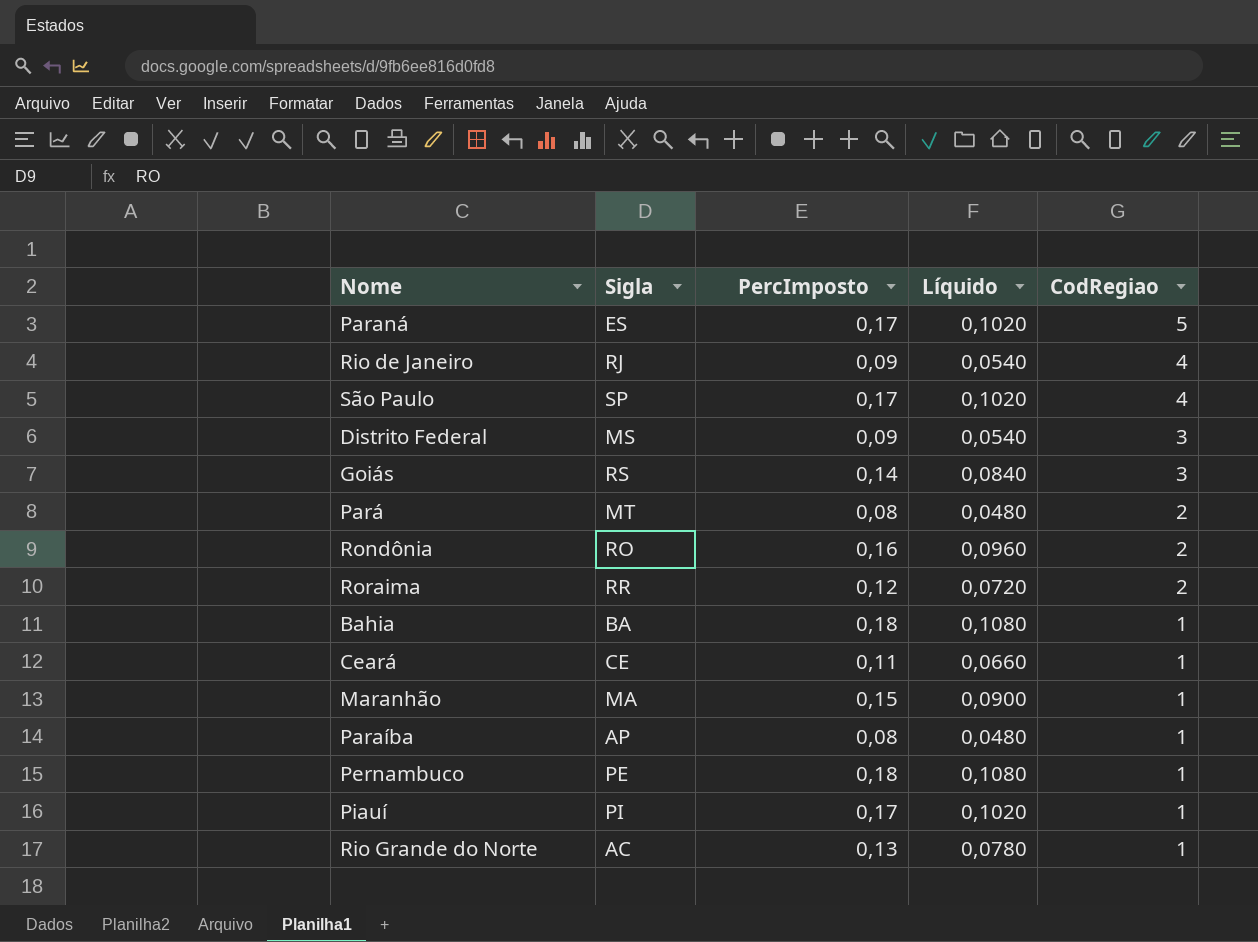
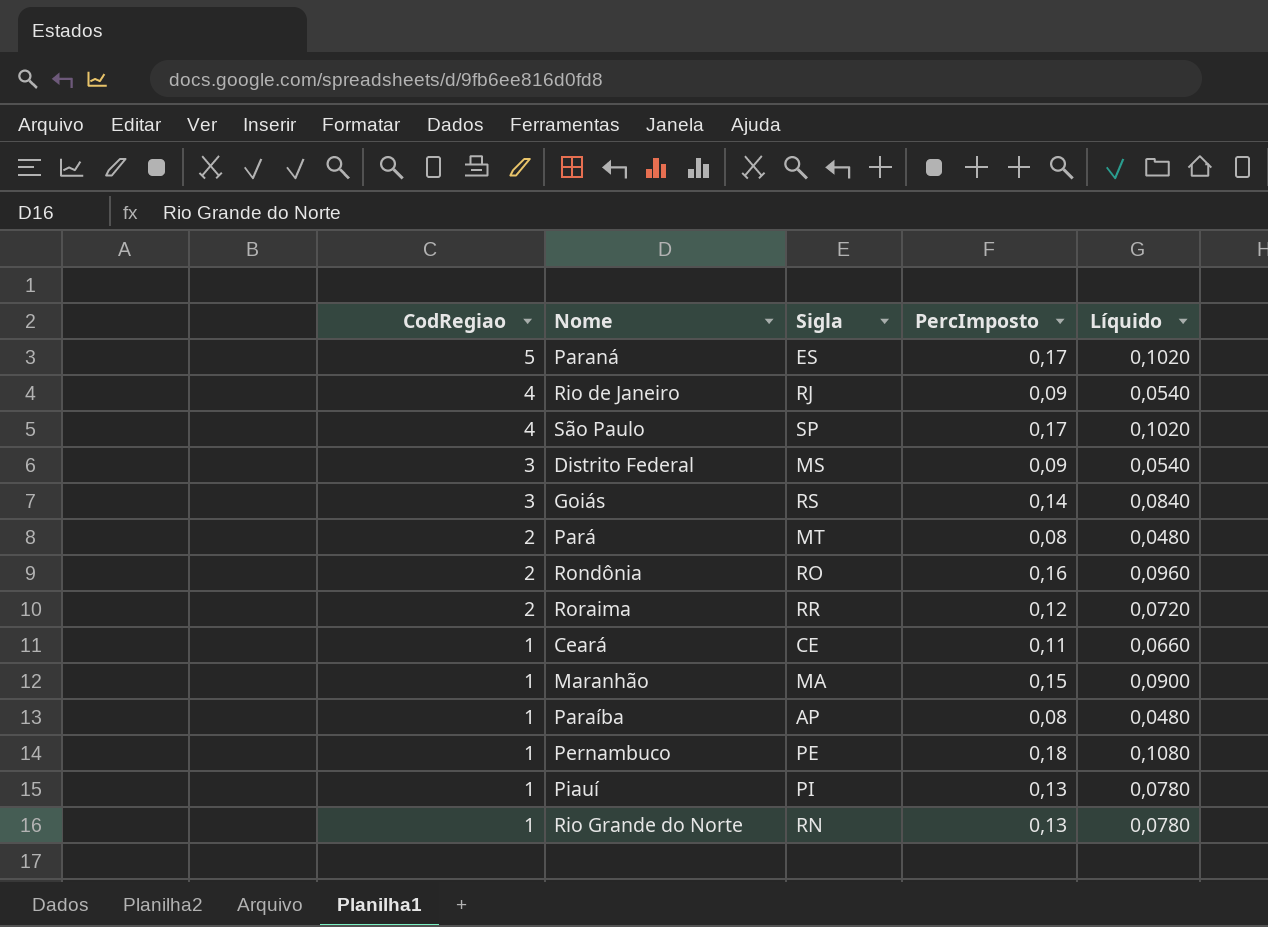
column CodRegiao | position: 5 -> 1
row Bahia: BA | 0,18 | 0,1080 | 1 -> none
Piauí | PercImposto: 0,17 -> 0,13
Piauí | Líquido: 0,1020 -> 0,0780
Rio Grande do Norte | Sigla: AC -> RN

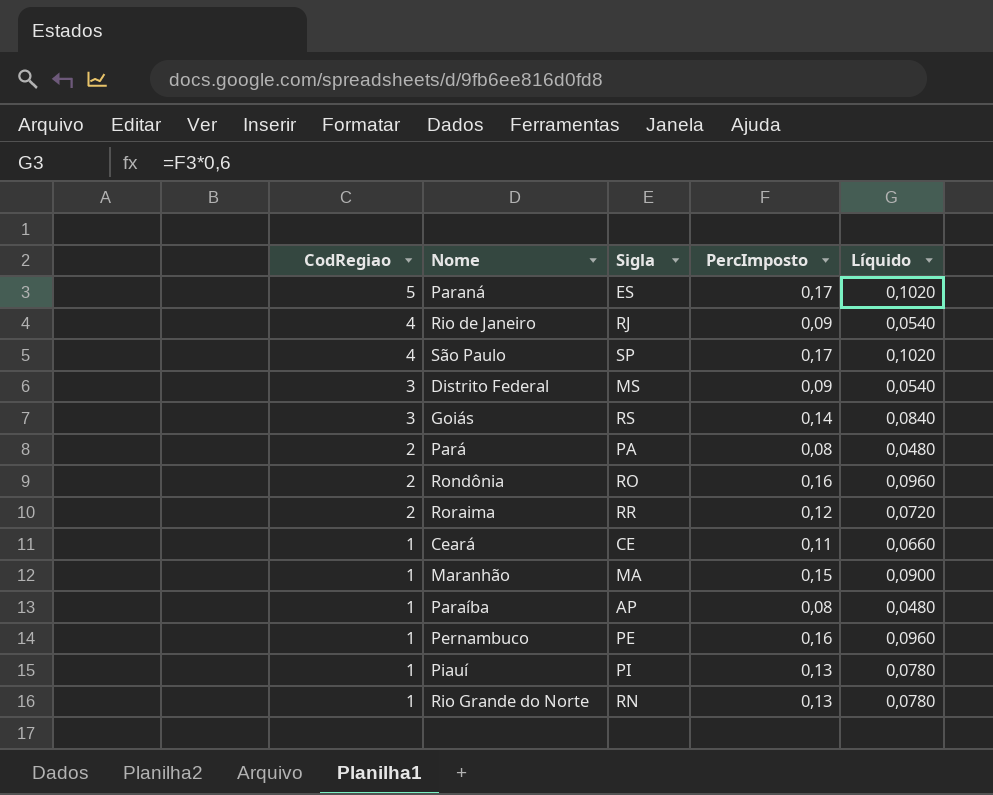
Pará | Sigla: MT -> PA
Pernambuco | PercImposto: 0,18 -> 0,16
Pernambuco | Líquido: 0,1080 -> 0,0960

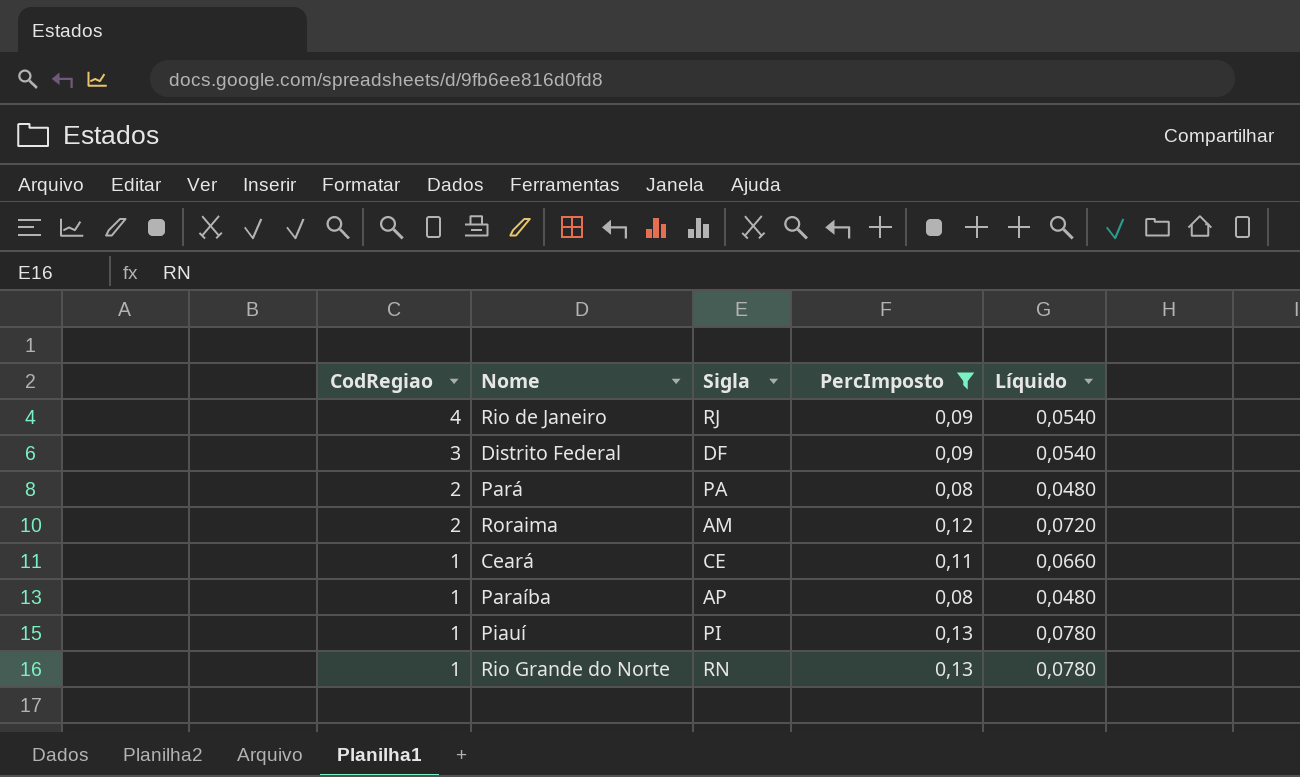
filter: none -> PercImposto <= 0,13
Distrito Federal | Sigla: MS -> DF
Roraima | Sigla: RR -> AM

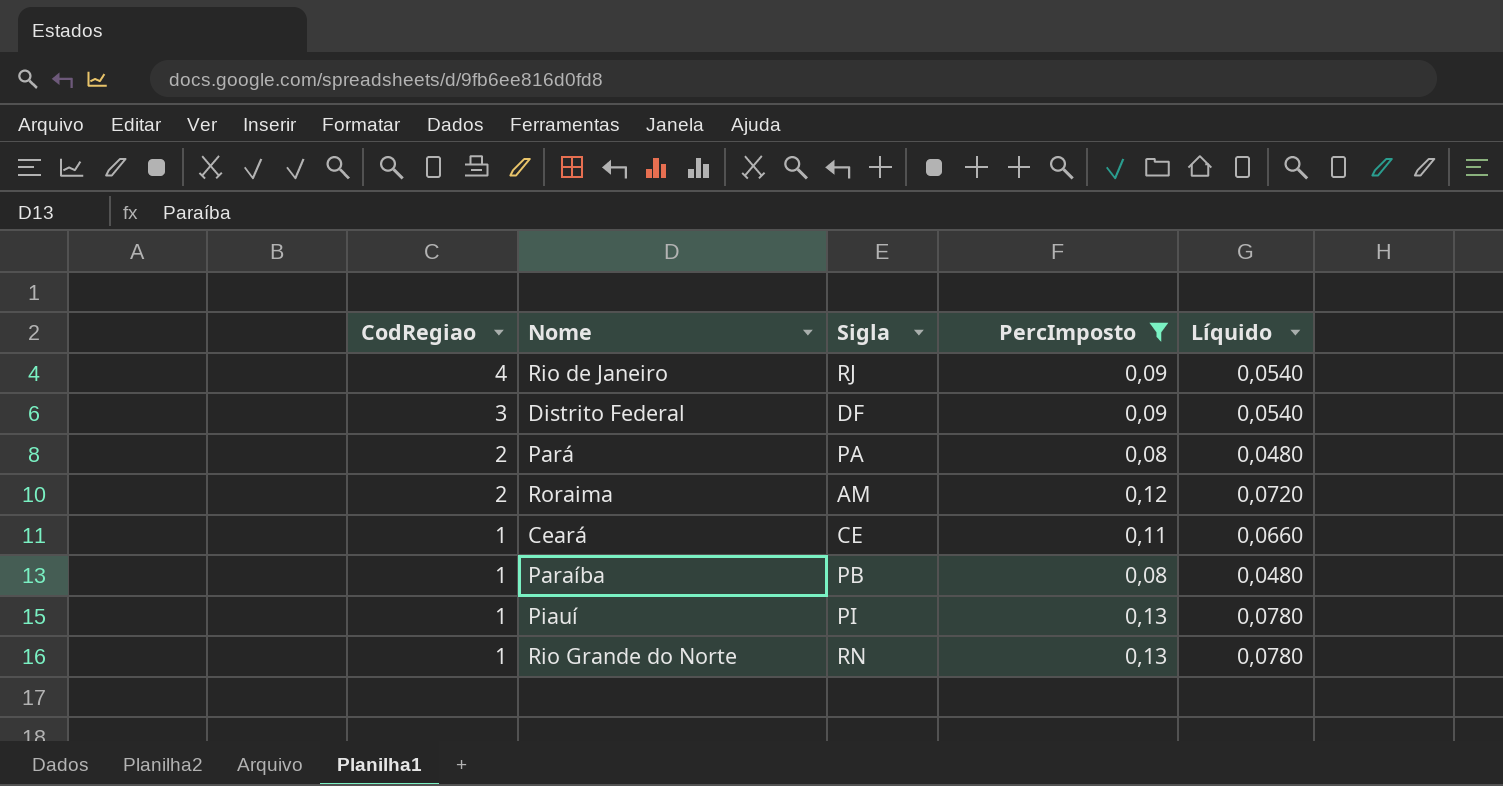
Paraíba | Sigla: AP -> PB

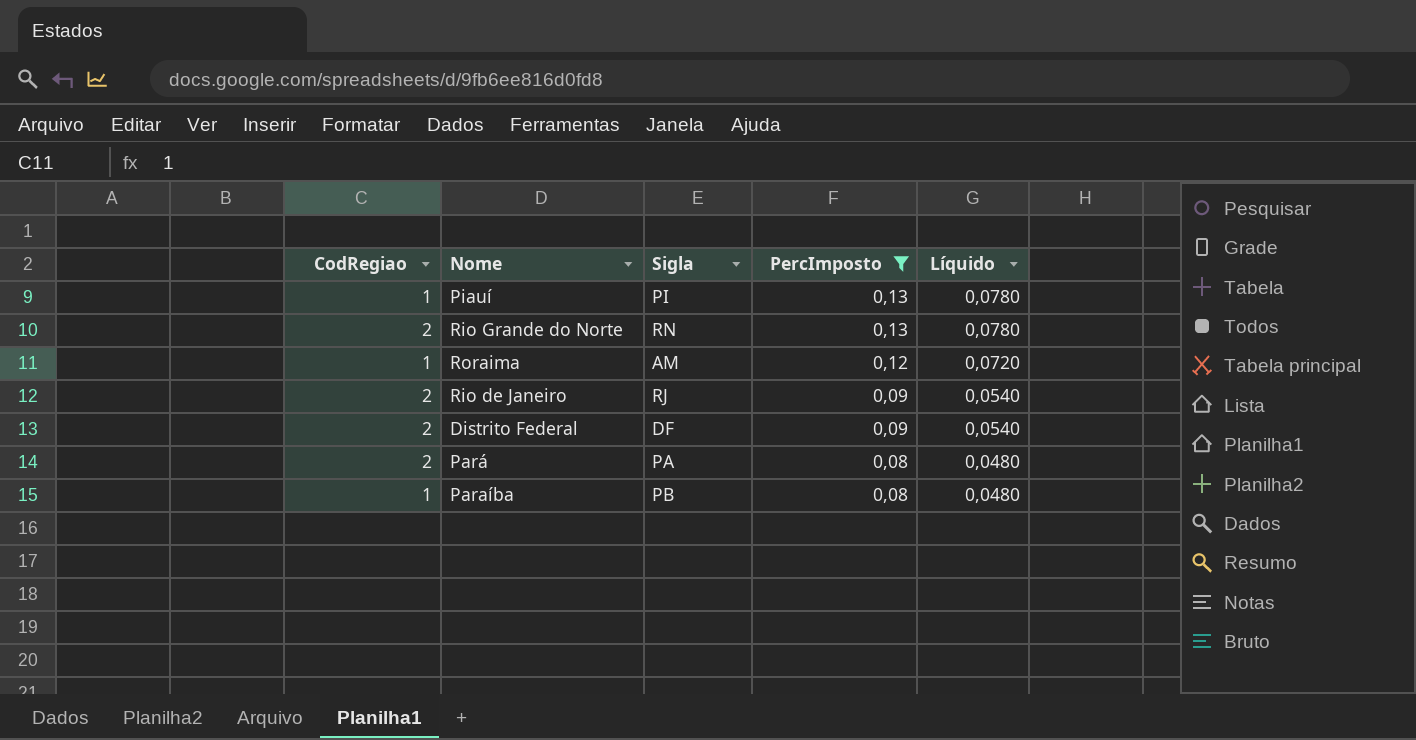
row order: CodRegiao descending -> PercImposto descending
row Ceará: 1 | CE | 0,11 | 0,0660 -> none
Rio Grande do Norte | CodRegiao: 1 -> 2
Roraima | CodRegiao: 2 -> 1
Rio de Janeiro | CodRegiao: 4 -> 2
Distrito Federal | CodRegiao: 3 -> 2

